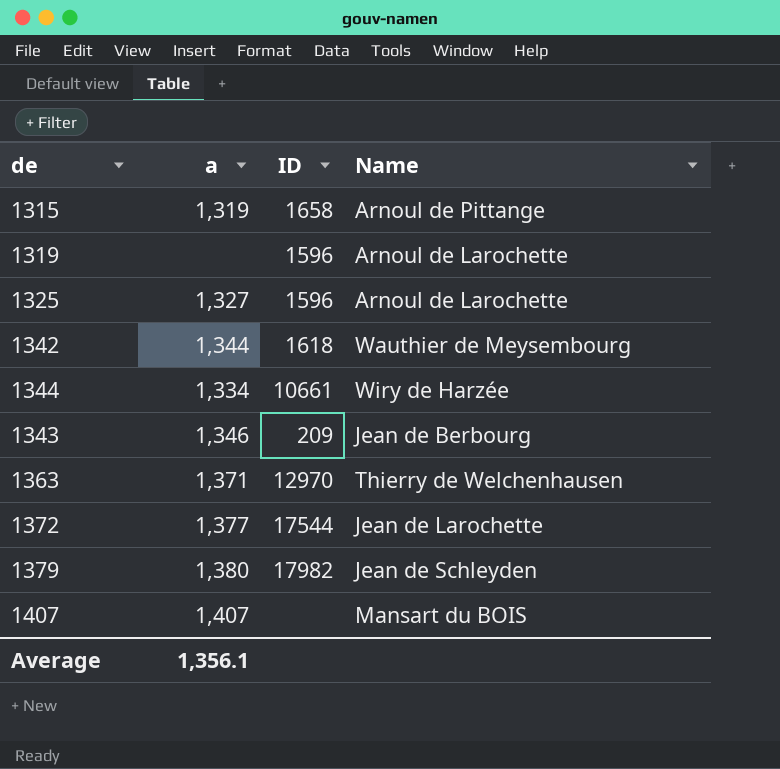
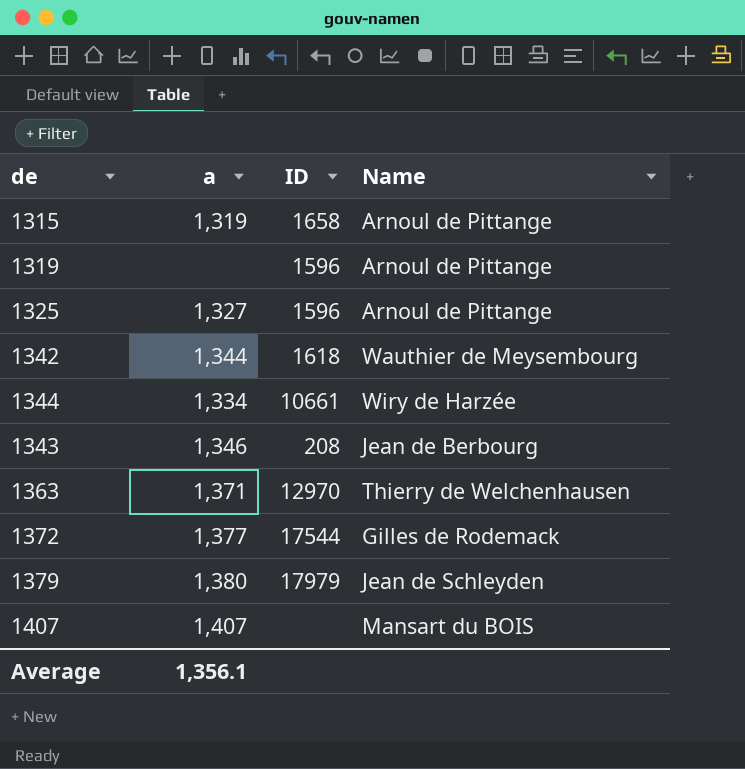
1319 | Name: Arnoul de Larochette -> Arnoul de Pittange
1325 | Name: Arnoul de Larochette -> Arnoul de Pittange
1343 | ID: 209 -> 208
1372 | Name: Jean de Larochette -> Gilles de Rodemack
1379 | ID: 17982 -> 17979

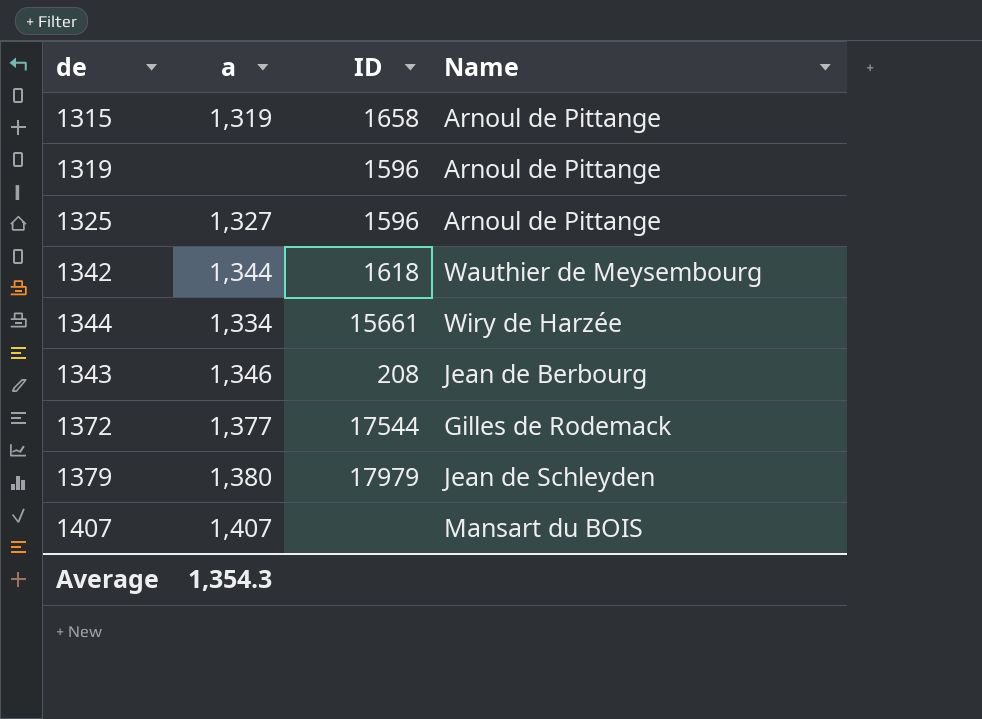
row 1363: 1,371 | 12970 | Thierry de Welchenhausen -> none
1344 | ID: 10661 -> 15661
Average | a: 1,356.1 -> 1,354.3

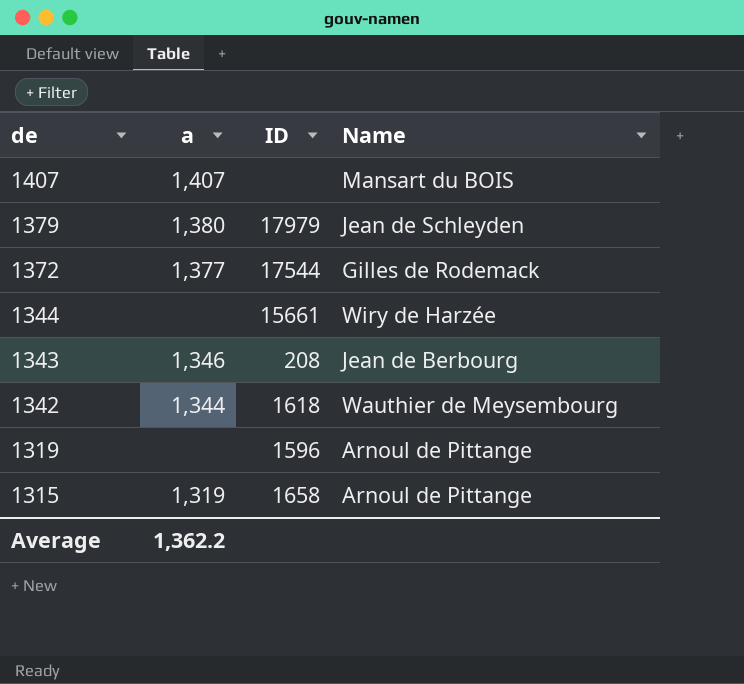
row order: none -> de descending
row 1325: 1,327 | 1596 | Arnoul de Pittange -> none
1344 | a: 1,334 -> none
Average | a: 1,354.3 -> 1,362.2

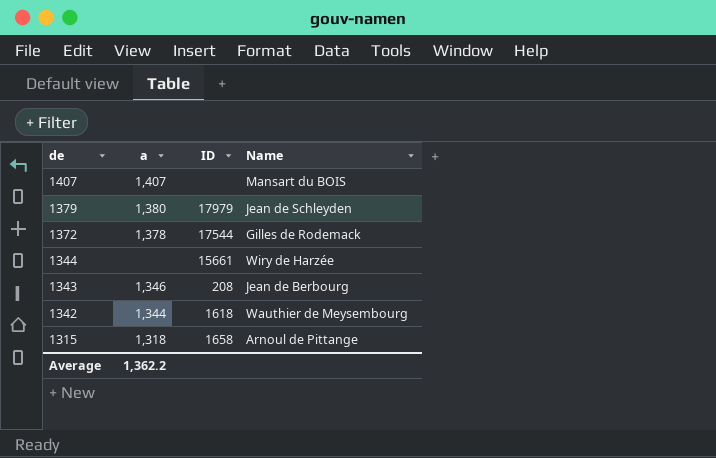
row 1319: none | 1596 | Arnoul de Pittange -> none
1372 | a: 1,377 -> 1,378
1315 | a: 1,319 -> 1,318

